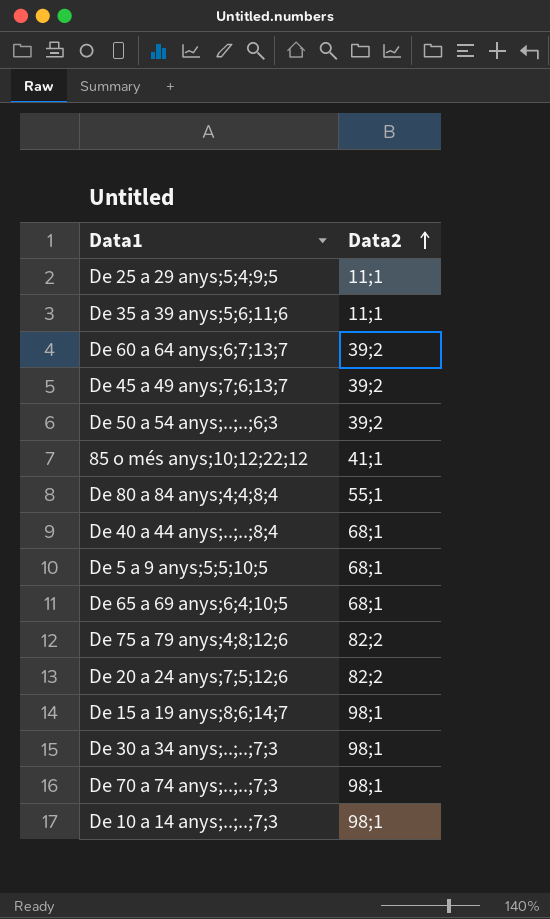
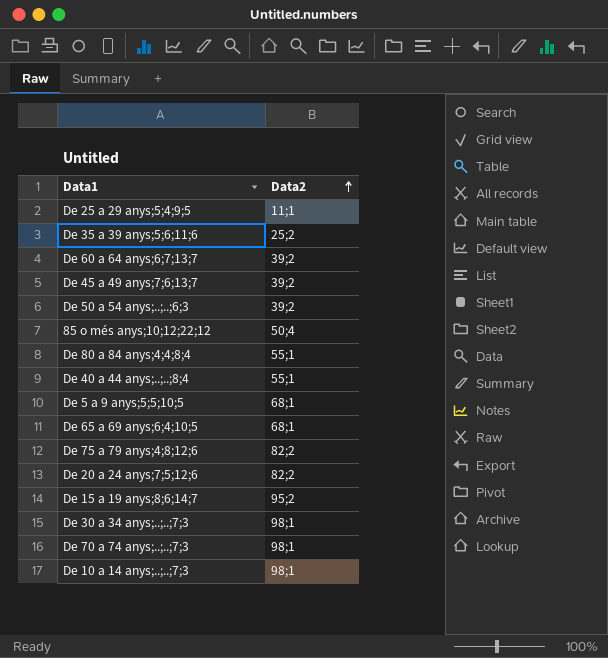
De 35 a 39 anys;5;6;11;6 | Data2: 11;1 -> 25;2
85 o més anys;10;12;22;12 | Data2: 41;1 -> 50;4
De 40 a 44 anys;..;..;8;4 | Data2: 68;1 -> 55;1
De 15 a 19 anys;8;6;14;7 | Data2: 98;1 -> 95;2

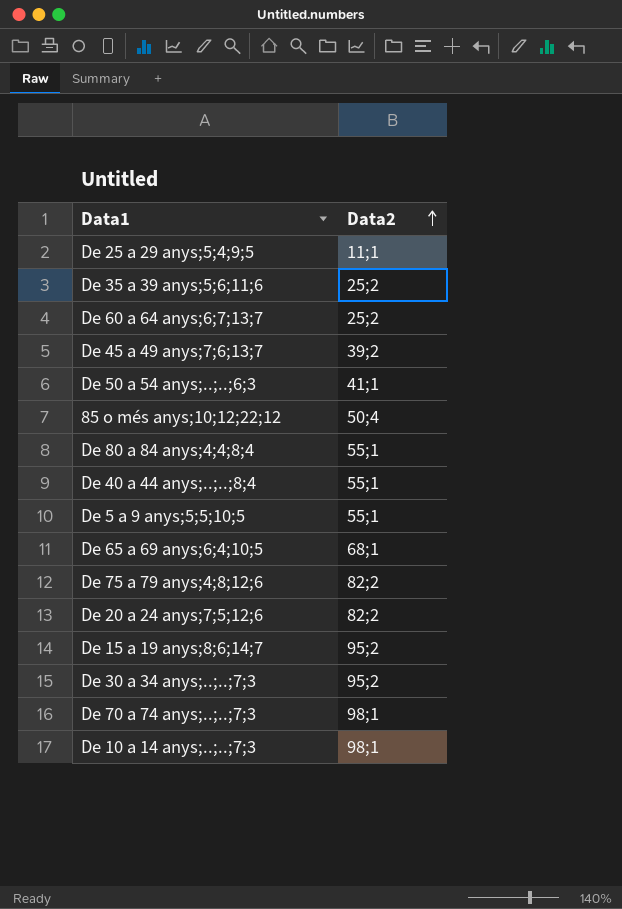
De 60 a 64 anys;6;7;13;7 | Data2: 39;2 -> 25;2
De 50 a 54 anys;..;..;6;3 | Data2: 39;2 -> 41;1
De 5 a 9 anys;5;5;10;5 | Data2: 68;1 -> 55;1
De 30 a 34 anys;..;..;7;3 | Data2: 98;1 -> 95;2

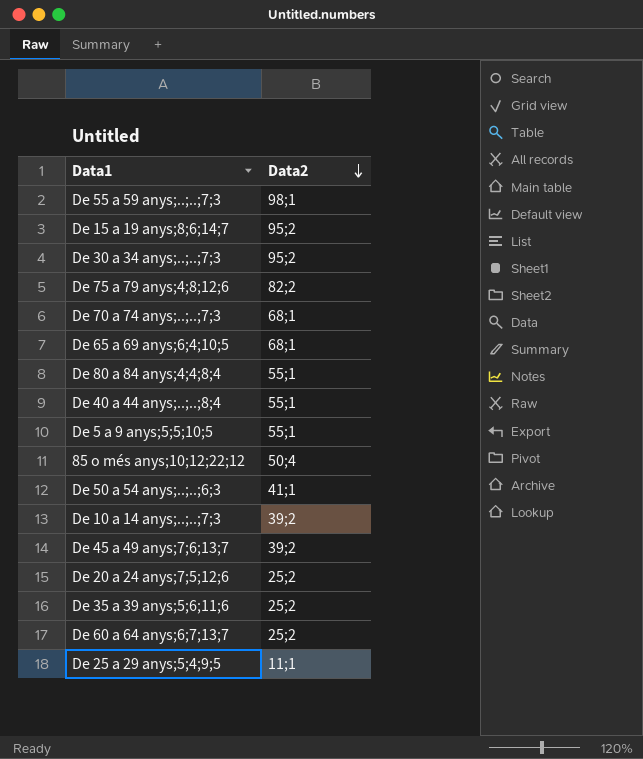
row order: Data2 ascending -> Data2 descending
row De 55 a 59 anys;..;..;7;3: none -> 98;1
De 70 a 74 anys;..;..;7;3 | Data2: 98;1 -> 68;1
De 10 a 14 anys;..;..;7;3 | Data2: 98;1 -> 39;2
De 20 a 24 anys;7;5;12;6 | Data2: 82;2 -> 25;2

